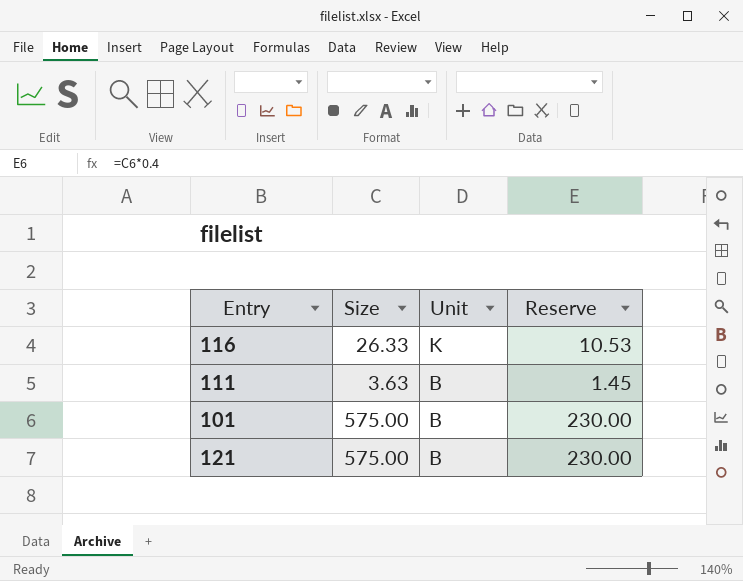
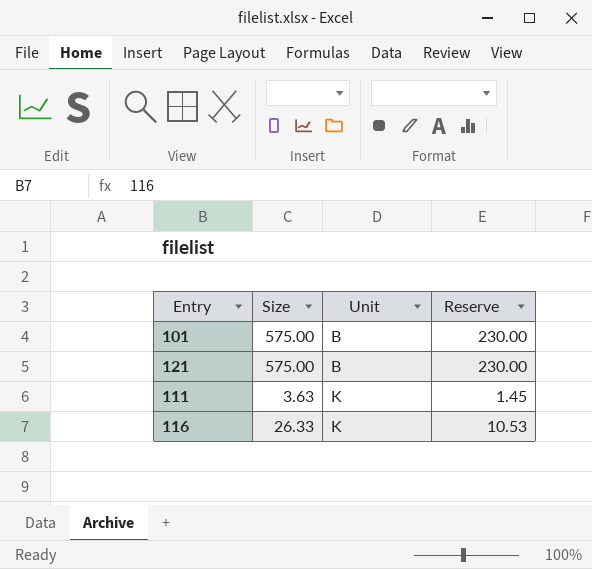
row order: Unit descending -> Unit ascending
111 | Unit: B -> K

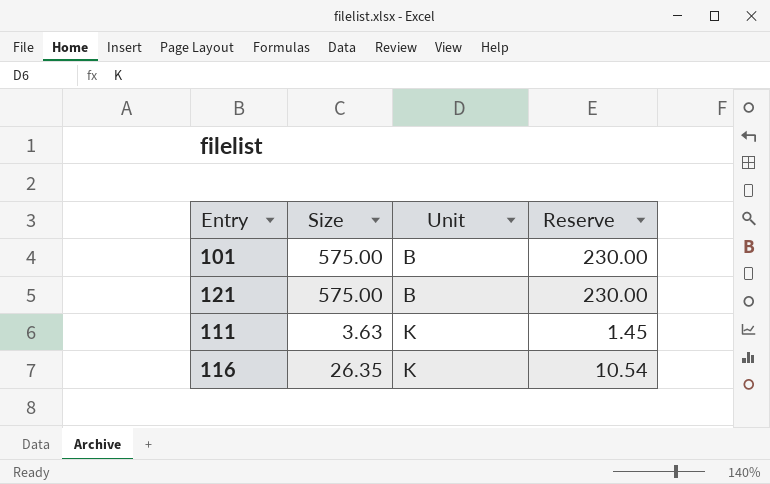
116 | Size: 26.33 -> 26.35
116 | Reserve: 10.53 -> 10.54

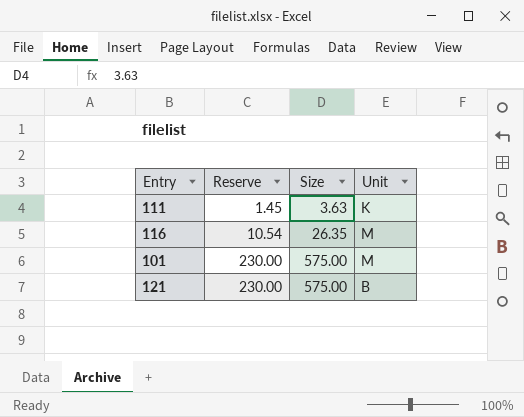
row order: Unit ascending -> Reserve ascending
column Reserve | position: 4 -> 2
116 | Unit: K -> M
101 | Unit: B -> M

